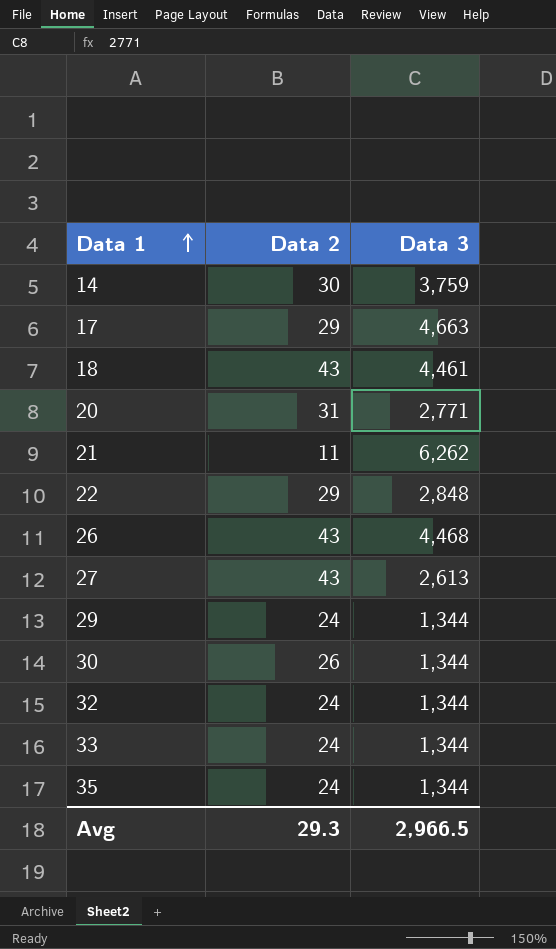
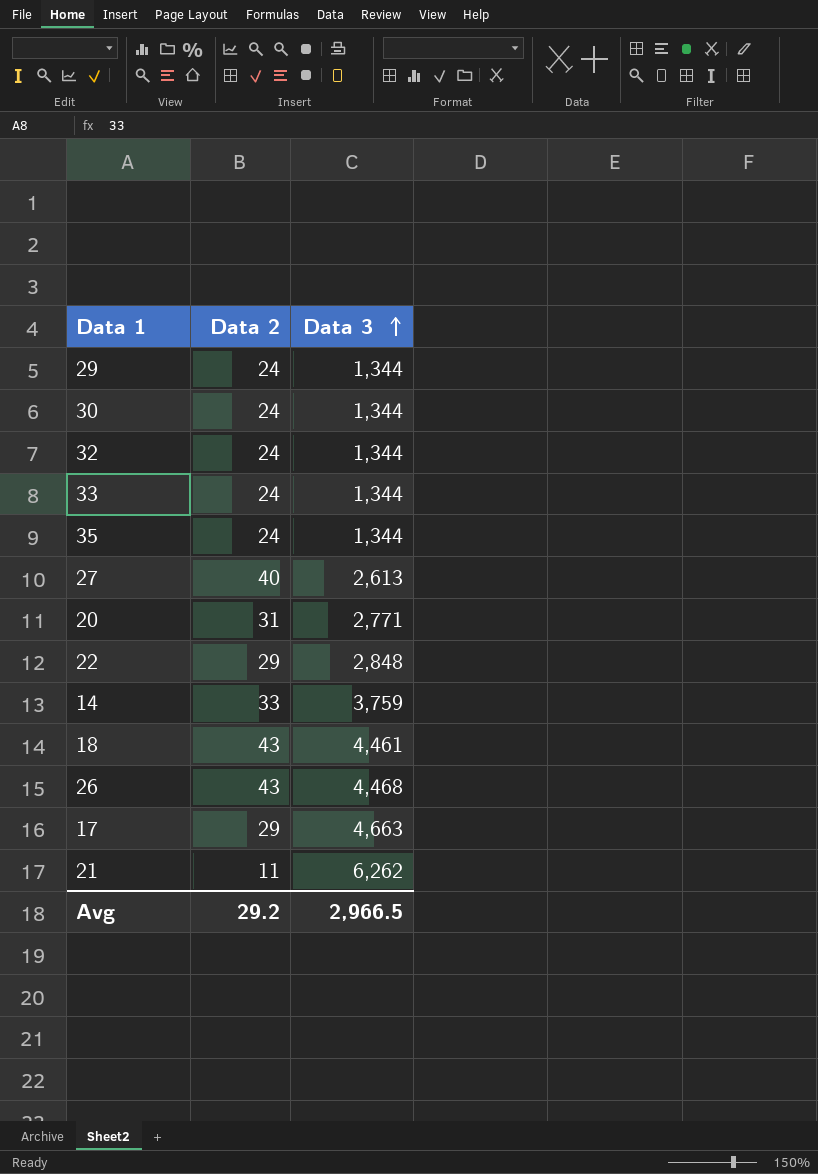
row order: Data 1 ascending -> Data 3 ascending
30 | Data 2: 26 -> 24
27 | Data 2: 43 -> 40
14 | Data 2: 30 -> 33
Avg | Data 2: 29.3 -> 29.2

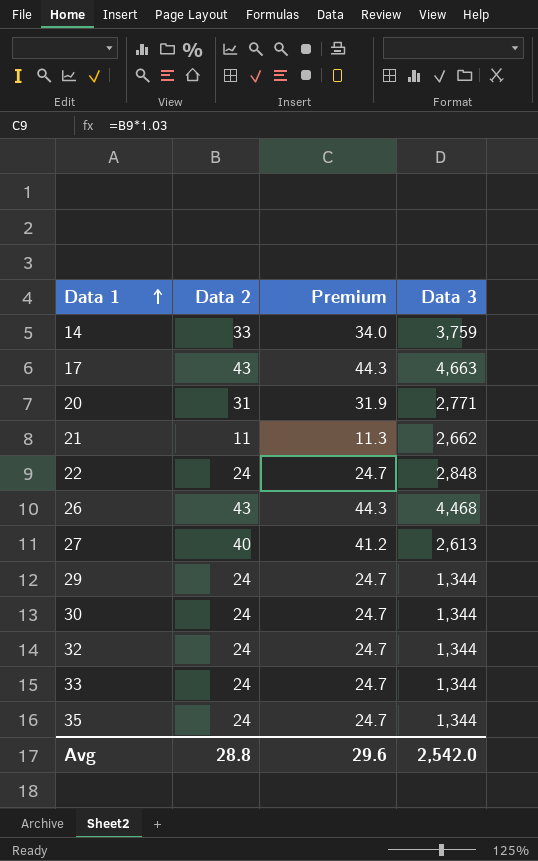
row order: Data 3 ascending -> Data 1 ascending
column Premium | formula: none -> [Data 2] * 1.03
row 18: 43 | 4,461 -> none
17 | Data 2: 29 -> 43
21 | Data 3: 6,262 -> 2,662
22 | Data 2: 29 -> 24
Avg | Data 2: 29.2 -> 28.8
Avg | Data 3: 2,966.5 -> 2,542.0

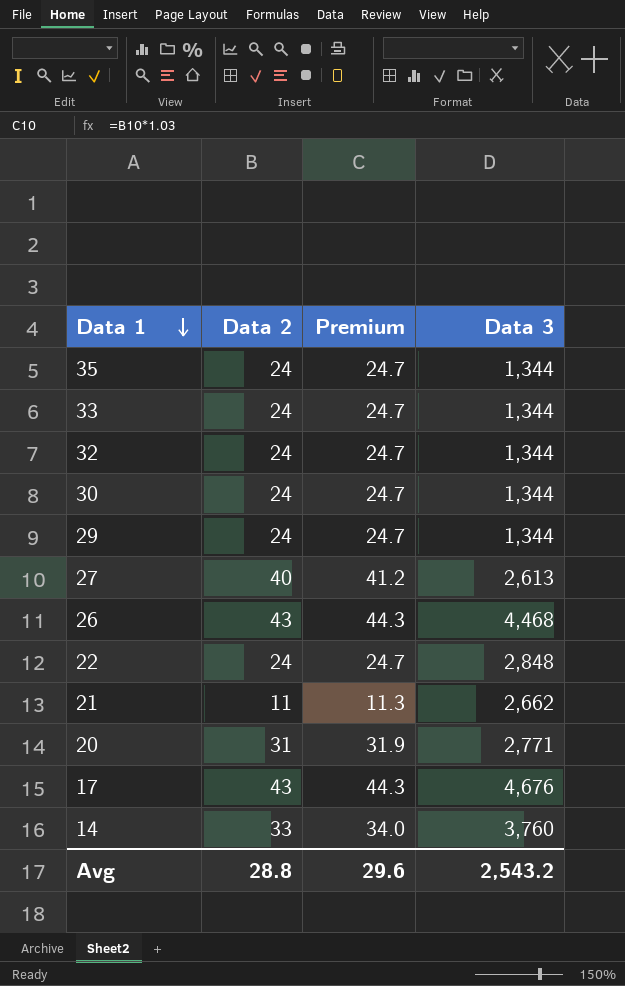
row order: Data 1 ascending -> Data 1 descending
17 | Data 3: 4,663 -> 4,676
14 | Data 3: 3,759 -> 3,760
Avg | Data 3: 2,542.0 -> 2,543.2

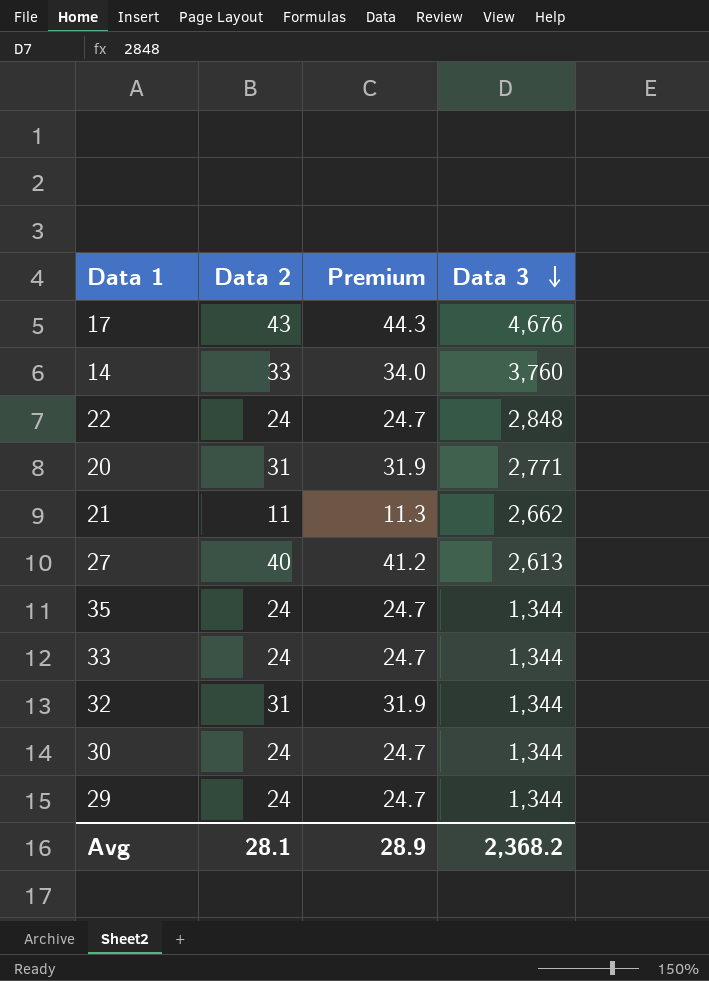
row order: Data 1 descending -> Data 3 descending
row 26: 43 | 44.3 | 4,468 -> none
32 | Data 2: 24 -> 31
32 | Premium: 24.7 -> 31.9
Avg | Data 2: 28.8 -> 28.1
Avg | Premium: 29.6 -> 28.9
Avg | Data 3: 2,543.2 -> 2,368.2

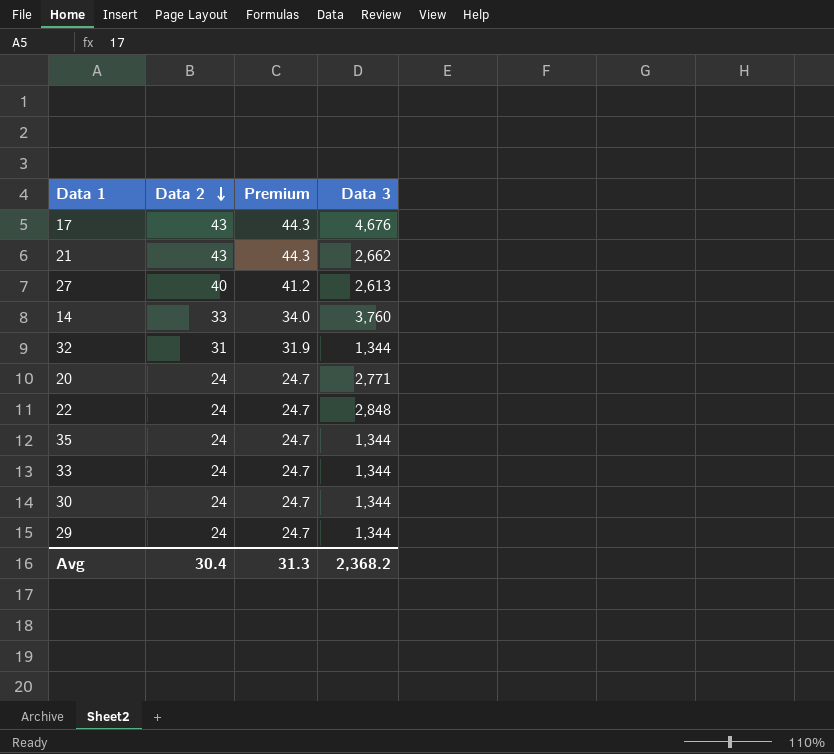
row order: Data 3 descending -> Data 2 descending
21 | Data 2: 11 -> 43
21 | Premium: 11.3 -> 44.3
20 | Data 2: 31 -> 24
20 | Premium: 31.9 -> 24.7
Avg | Data 2: 28.1 -> 30.4
Avg | Premium: 28.9 -> 31.3

